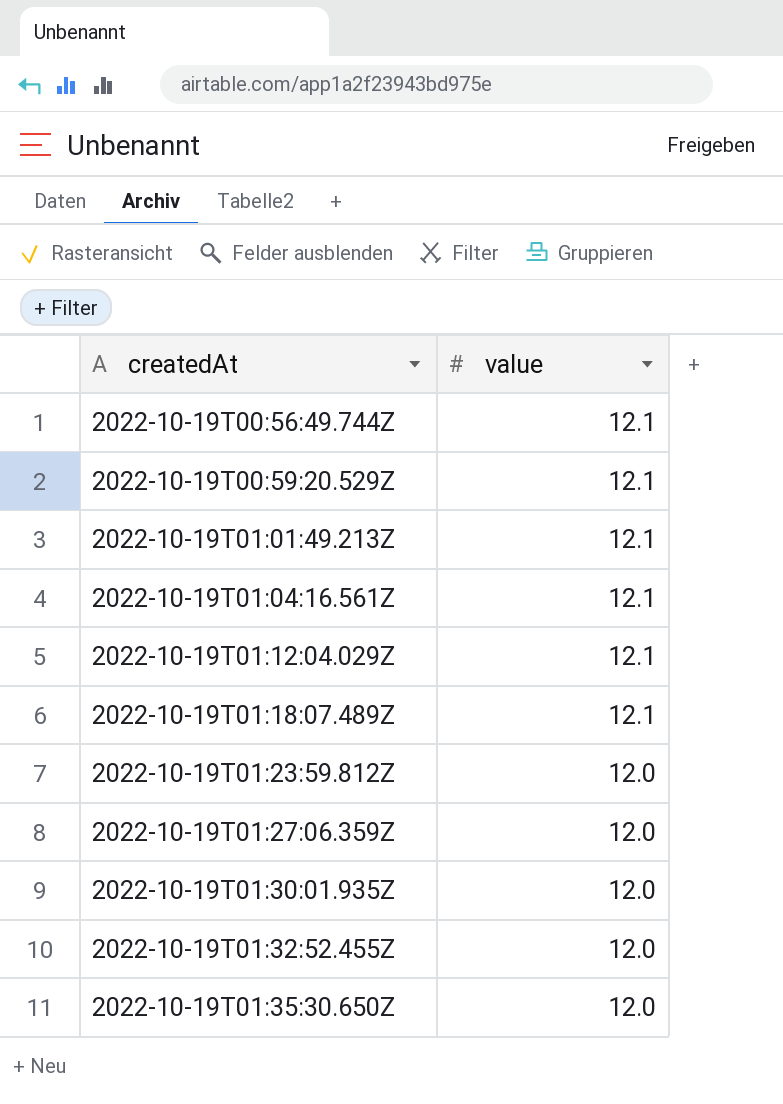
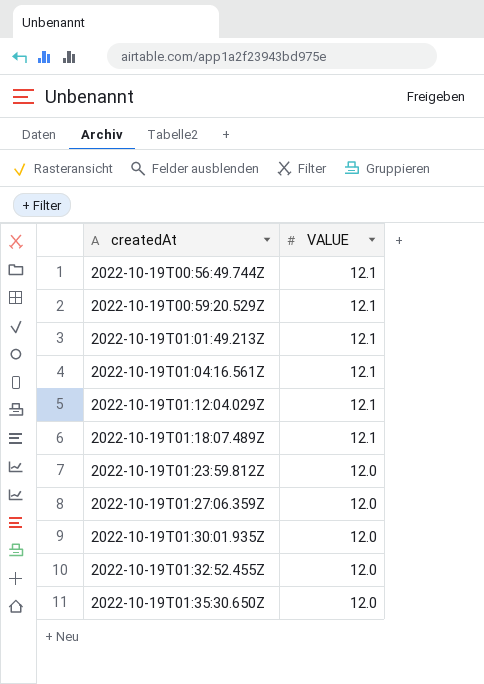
column name: value -> VALUE

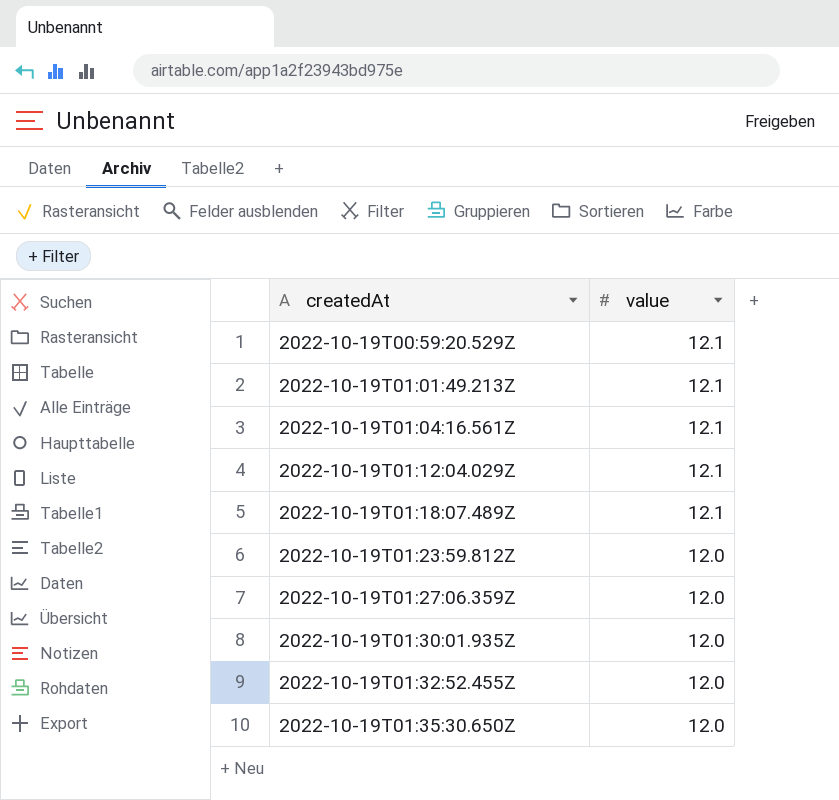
column name: VALUE -> value
row 2022-10-19T00:56:49.744Z: 12.1 -> none

